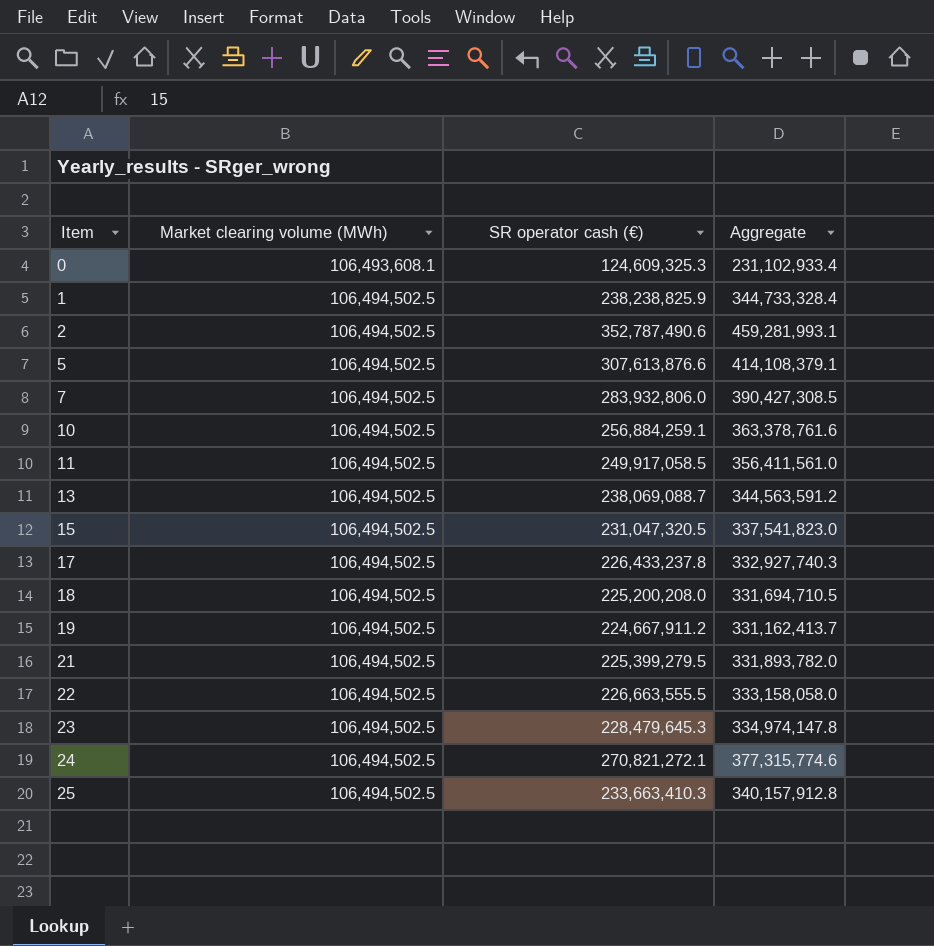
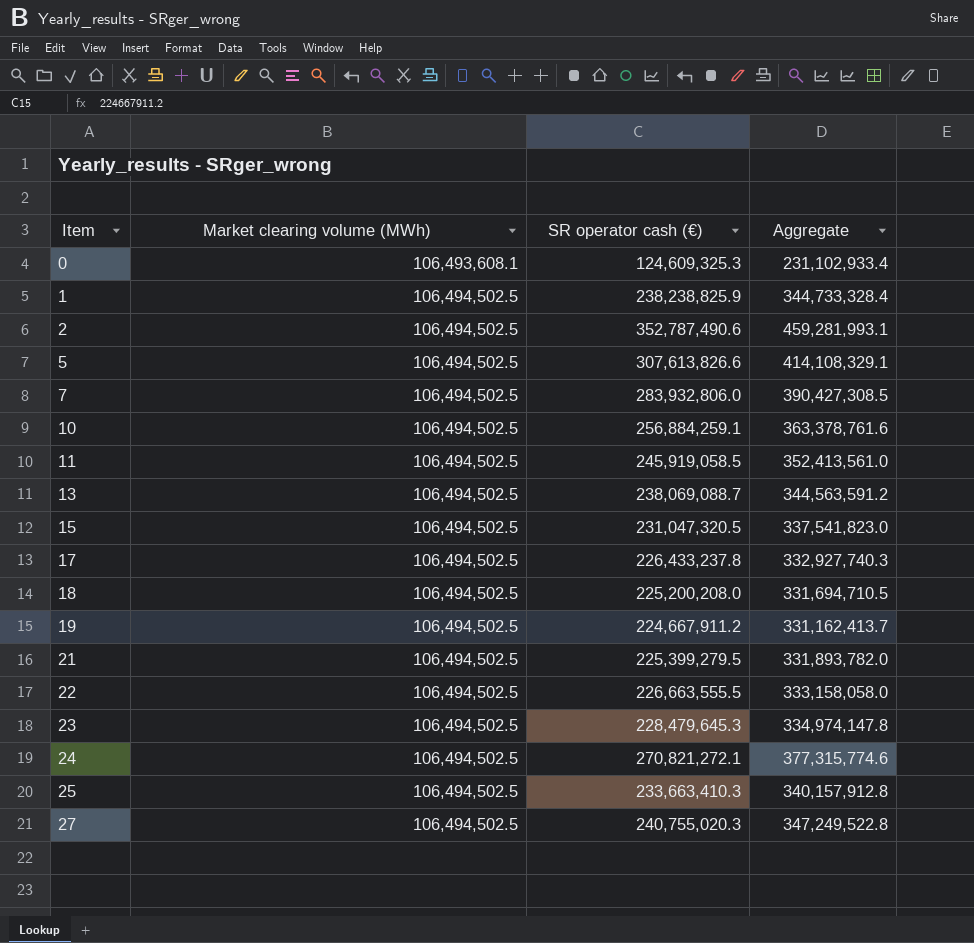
5 | SR operator cash (€): 307,613,876.6 -> 307,613,826.6
5 | Aggregate: 414,108,379.1 -> 414,108,329.1
11 | SR operator cash (€): 249,917,058.5 -> 245,919,058.5
11 | Aggregate: 356,411,561.0 -> 352,413,561.0
row 27: none -> 106,494,502.5 | 240,755,020.3 | 347,249,522.8

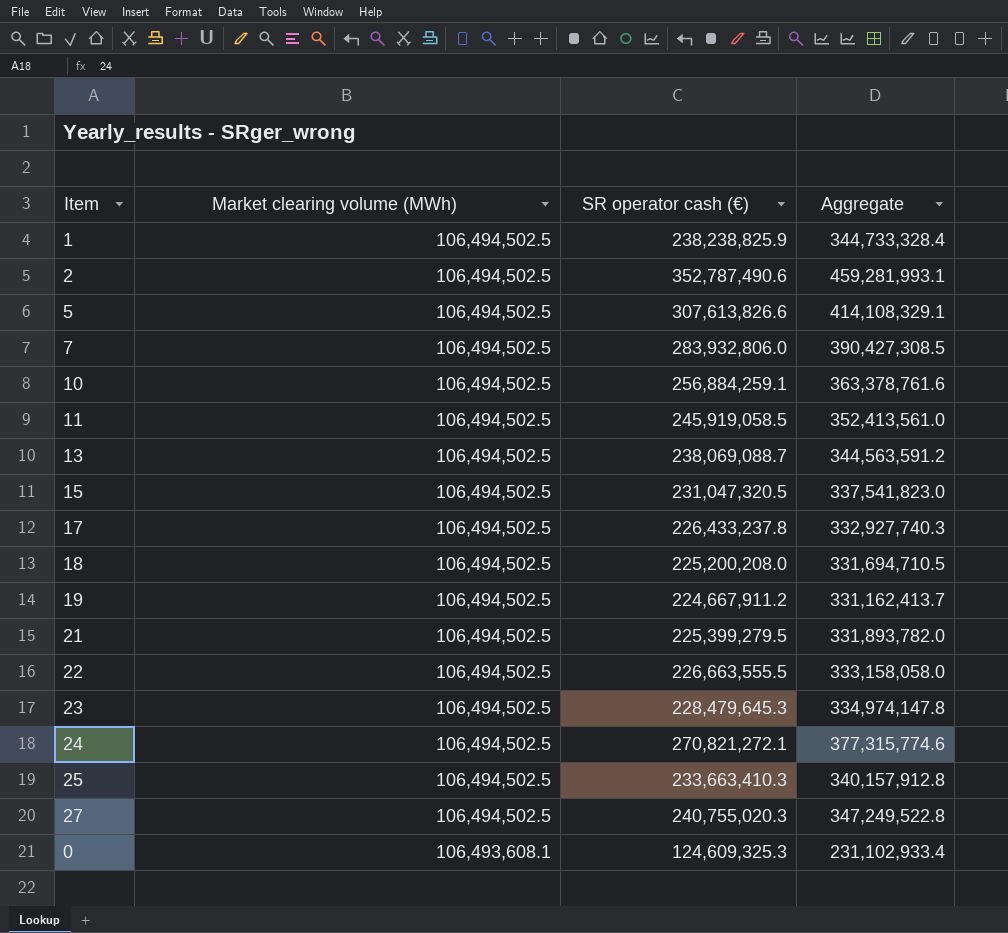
row order: Item ascending -> Market clearing volume (MWh) descending

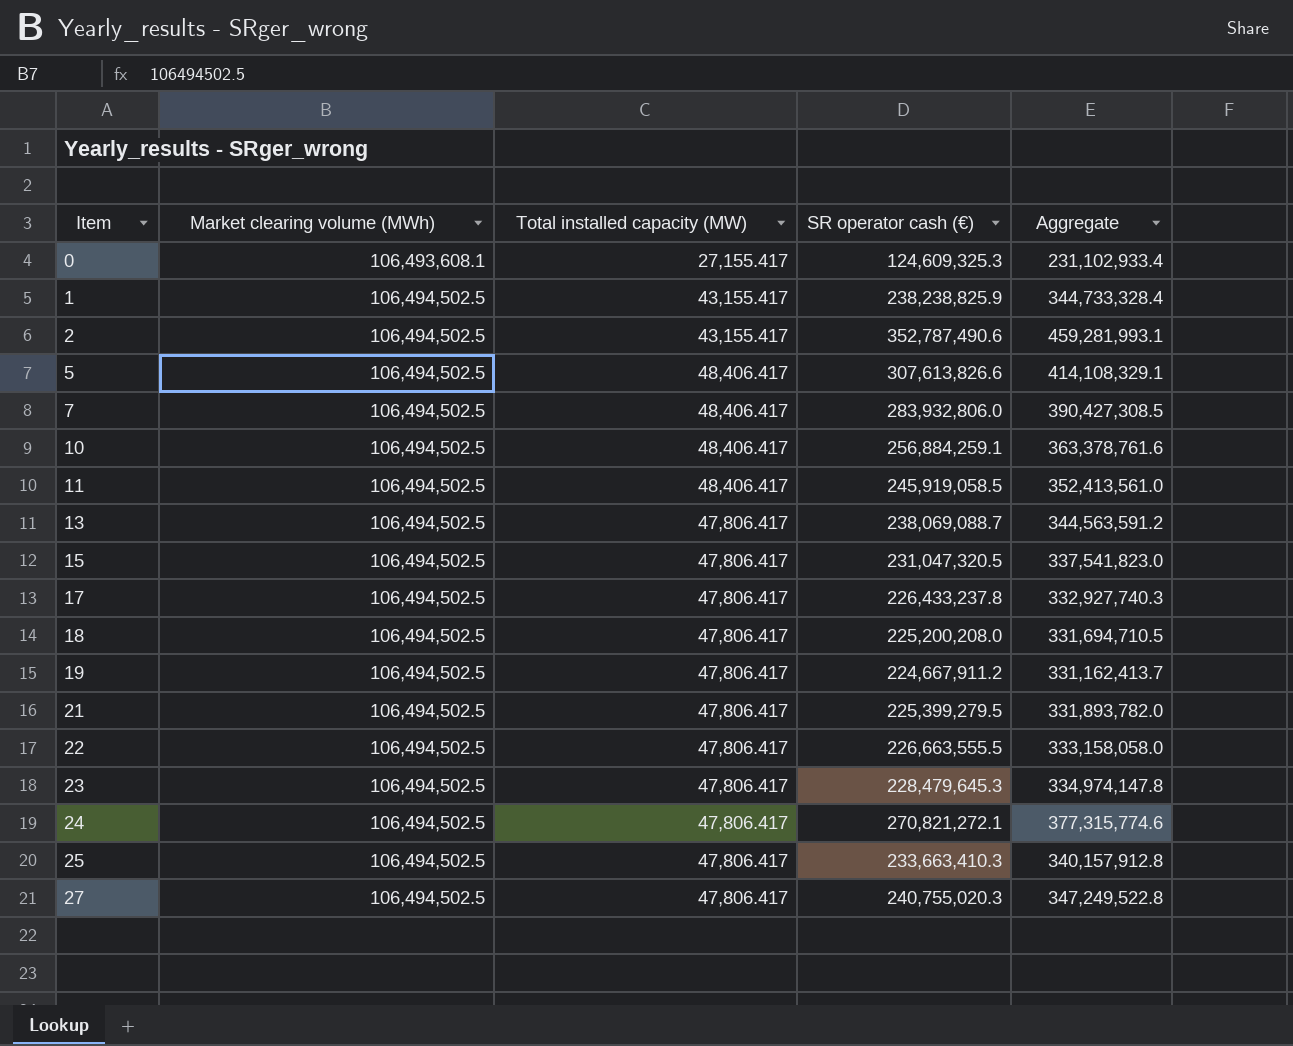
row order: Market clearing volume (MWh) descending -> Item ascending
column Total installed capacity (MW) | position: none -> 3

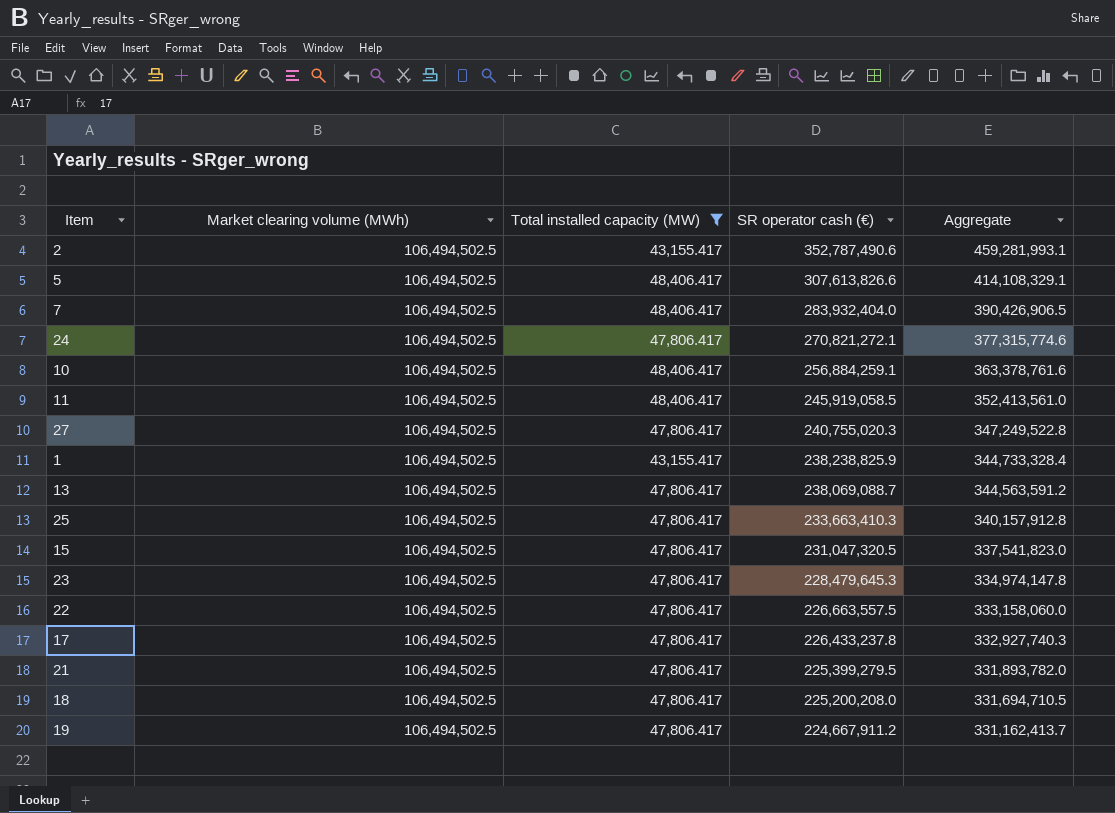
filter: none -> Total installed capacity (MW) != 27,155.417
row order: Item ascending -> SR operator cash (€) descending
7 | SR operator cash (€): 283,932,806.0 -> 283,932,404.0
7 | Aggregate: 390,427,308.5 -> 390,426,906.5
22 | SR operator cash (€): 226,663,555.5 -> 226,663,557.5
22 | Aggregate: 333,158,058.0 -> 333,158,060.0

